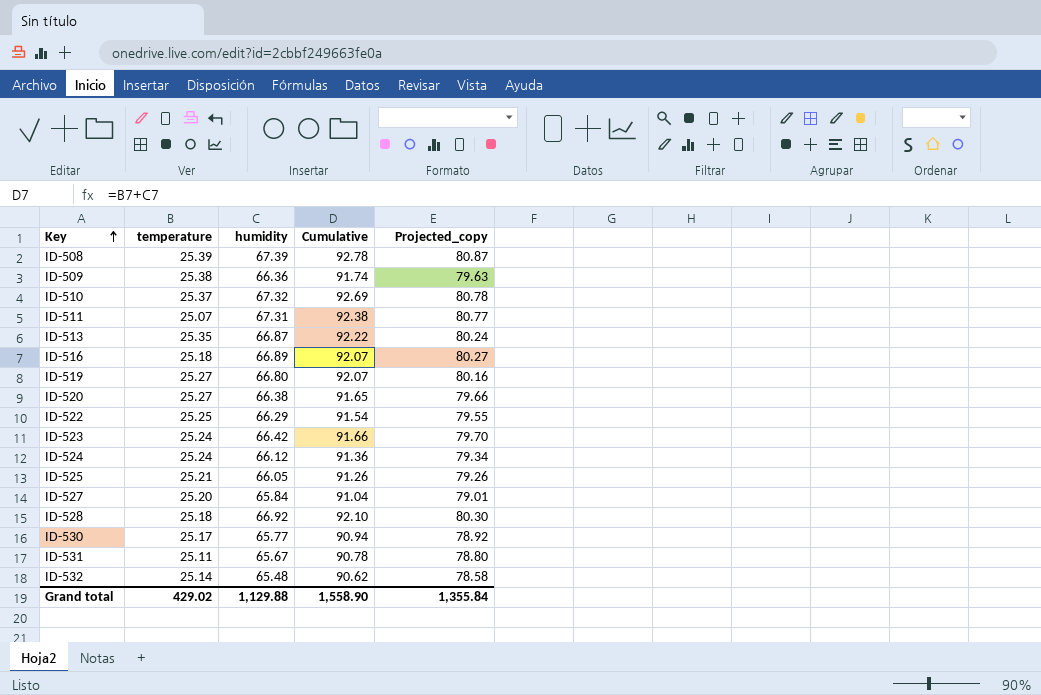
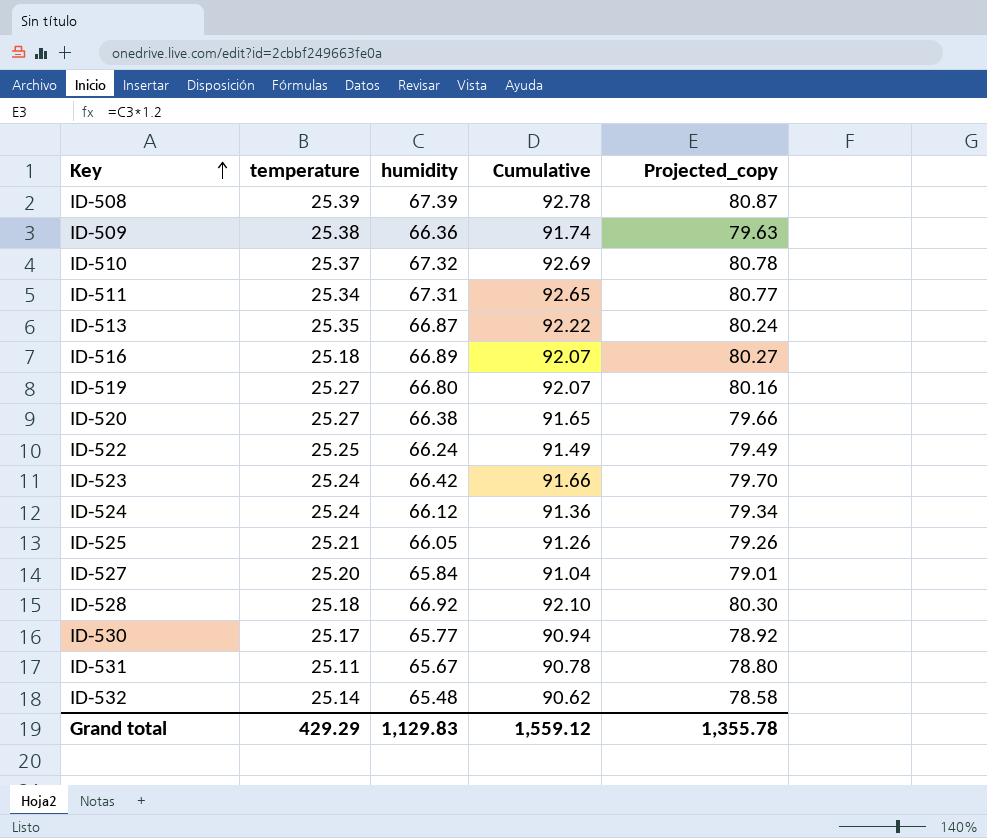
ID-511 | temperature: 25.07 -> 25.34
ID-511 | Cumulative: 92.38 -> 92.65
ID-522 | humidity: 66.29 -> 66.24
ID-522 | Cumulative: 91.54 -> 91.49
ID-522 | Projected_copy: 79.55 -> 79.49
Grand total | temperature: 429.02 -> 429.29
Grand total | humidity: 1,129.88 -> 1,129.83
Grand total | Cumulative: 1,558.90 -> 1,559.12
Grand total | Projected_copy: 1,355.84 -> 1,355.78

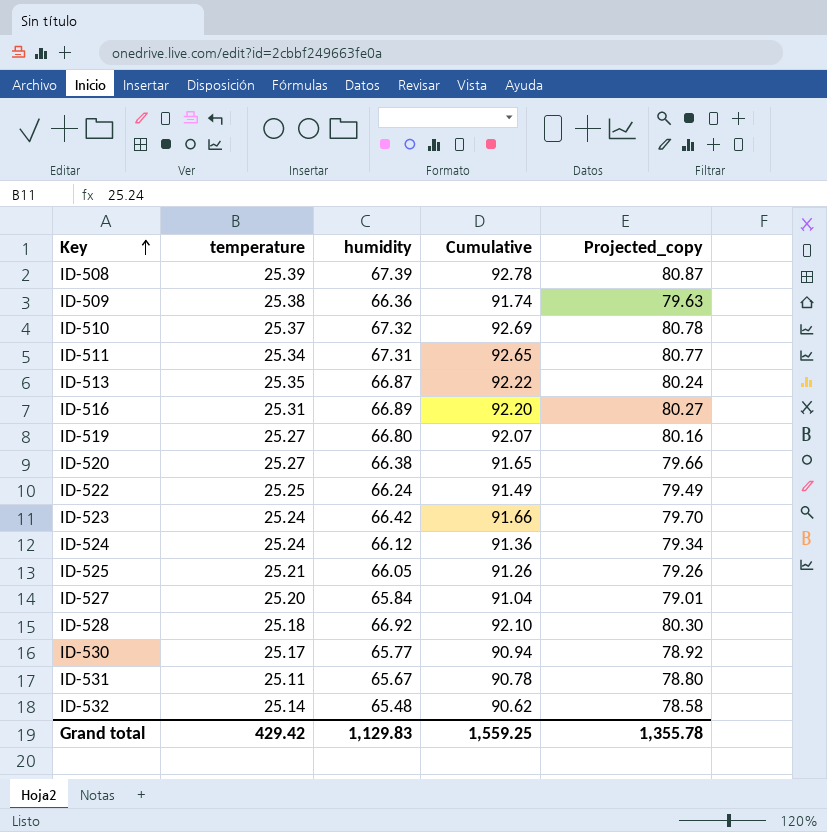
ID-516 | temperature: 25.18 -> 25.31
ID-516 | Cumulative: 92.07 -> 92.20
Grand total | temperature: 429.29 -> 429.42
Grand total | Cumulative: 1,559.12 -> 1,559.25

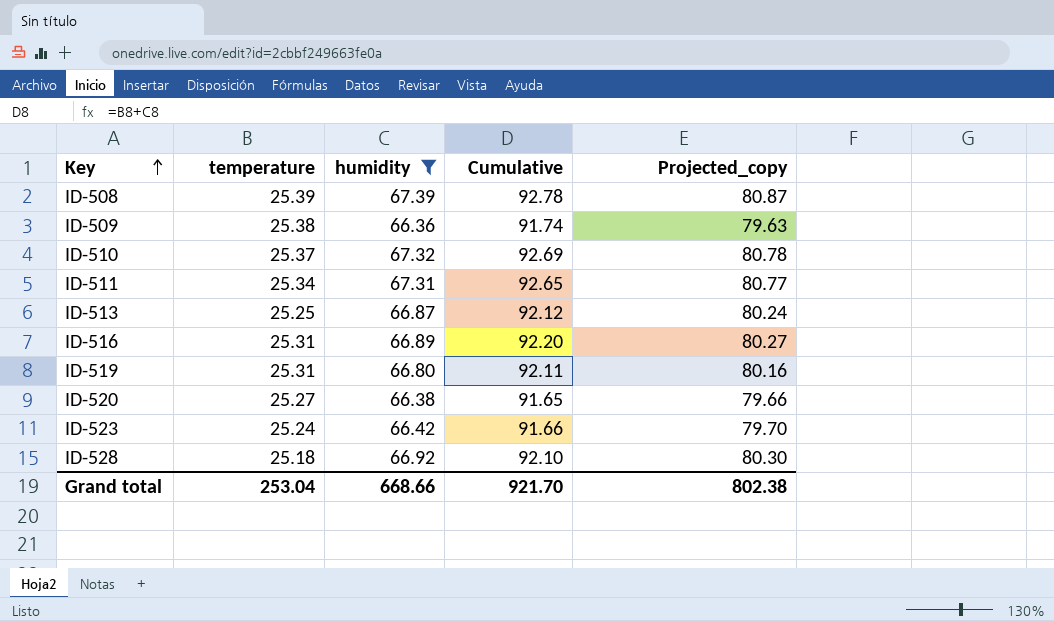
filter: none -> humidity >= 66.36
ID-513 | temperature: 25.35 -> 25.25
ID-513 | Cumulative: 92.22 -> 92.12
ID-519 | temperature: 25.27 -> 25.31
ID-519 | Cumulative: 92.07 -> 92.11
Grand total | temperature: 429.42 -> 253.04
Grand total | humidity: 1,129.83 -> 668.66
Grand total | Cumulative: 1,559.25 -> 921.70
Grand total | Projected_copy: 1,355.78 -> 802.38

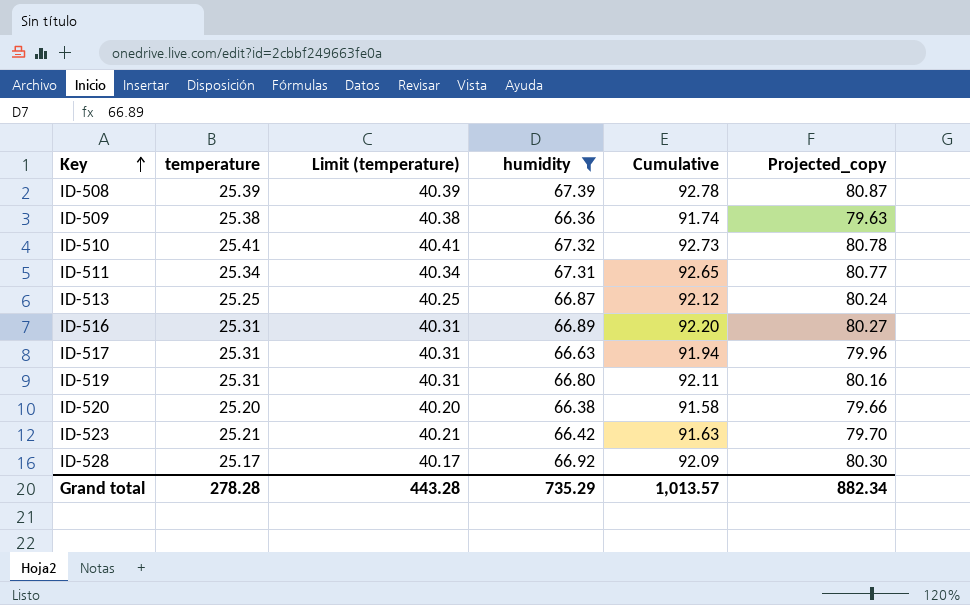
column Limit (temperature) | formula: none -> [temperature] + 15
ID-510 | temperature: 25.37 -> 25.41
ID-510 | Cumulative: 92.69 -> 92.73
row ID-517: none -> 25.31 | 40.31 | 66.63 | 91.94 | 79.96
ID-520 | temperature: 25.27 -> 25.20
ID-520 | Cumulative: 91.65 -> 91.58
ID-523 | temperature: 25.24 -> 25.21
ID-523 | Cumulative: 91.66 -> 91.63
ID-528 | temperature: 25.18 -> 25.17
ID-528 | Cumulative: 92.10 -> 92.09
Grand total | temperature: 253.04 -> 278.28
Grand total | humidity: 668.66 -> 735.29
Grand total | Cumulative: 921.70 -> 1,013.57
Grand total | Projected_copy: 802.38 -> 882.34

